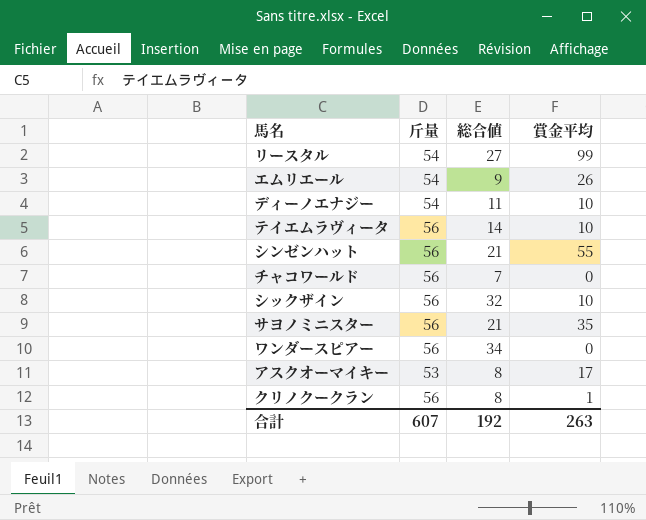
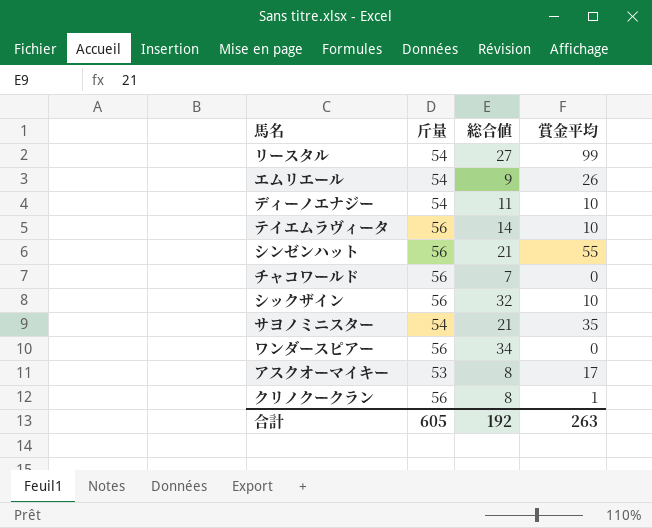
サヨノミニスター | 斤量: 56 -> 54
合計 | 斤量: 607 -> 605

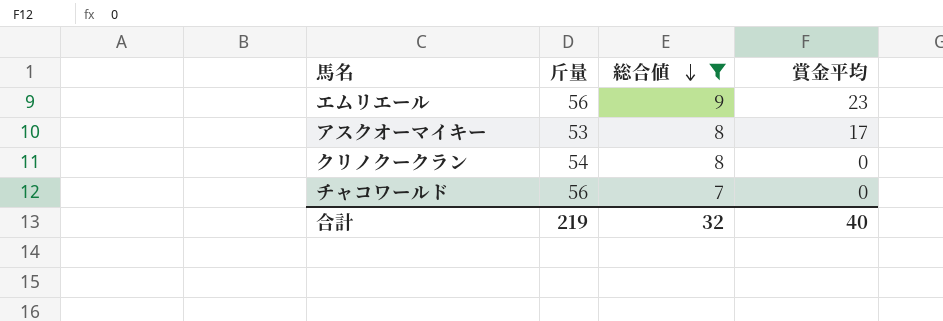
filter: none -> 総合値 <= 9
row order: none -> 総合値 descending
エムリエール | 斤量: 54 -> 56
エムリエール | 賞金平均: 26 -> 23
クリノクークラン | 斤量: 56 -> 54
クリノクークラン | 賞金平均: 1 -> 0
合計 | 斤量: 605 -> 219
合計 | 総合値: 192 -> 32
合計 | 賞金平均: 263 -> 40

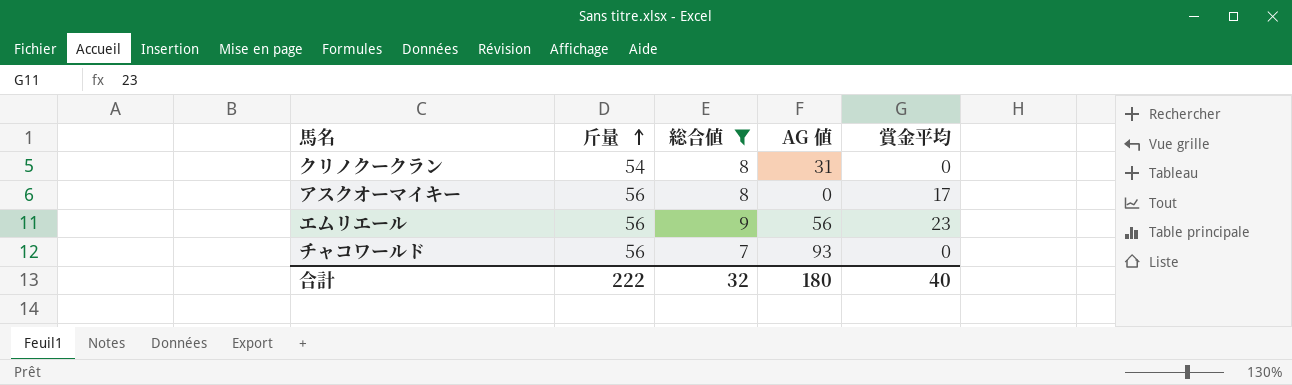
row order: 総合値 descending -> 斤量 ascending
column AG 値 | position: none -> 4
アスクオーマイキー | 斤量: 53 -> 56
合計 | 斤量: 219 -> 222

